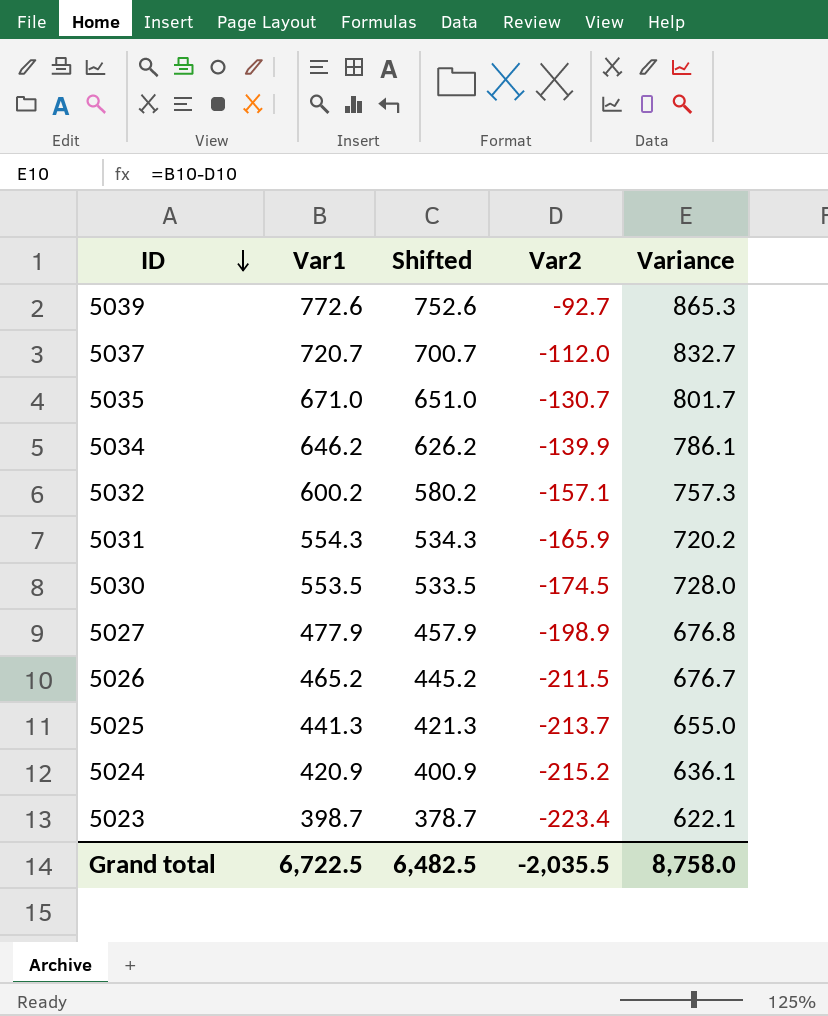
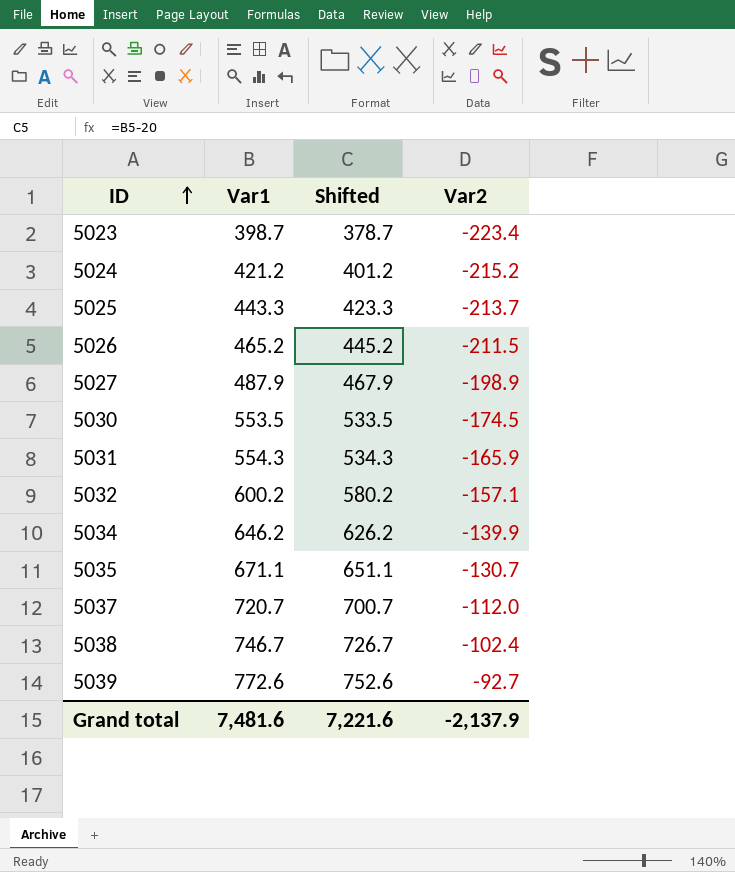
row order: ID descending -> ID ascending
column Variance | formula: [Var1] - [Var2] -> none
5024 | Var1: 420.9 -> 421.2
5024 | Shifted: 400.9 -> 401.2
5025 | Var1: 441.3 -> 443.3
5025 | Shifted: 421.3 -> 423.3
5027 | Var1: 477.9 -> 487.9
5027 | Shifted: 457.9 -> 467.9
5035 | Var1: 671.0 -> 671.1
5035 | Shifted: 651.0 -> 651.1
row 5038: none -> 746.7 | 726.7 | -102.4
Grand total | Var1: 6,722.5 -> 7,481.6
Grand total | Shifted: 6,482.5 -> 7,221.6
Grand total | Var2: -2,035.5 -> -2,137.9

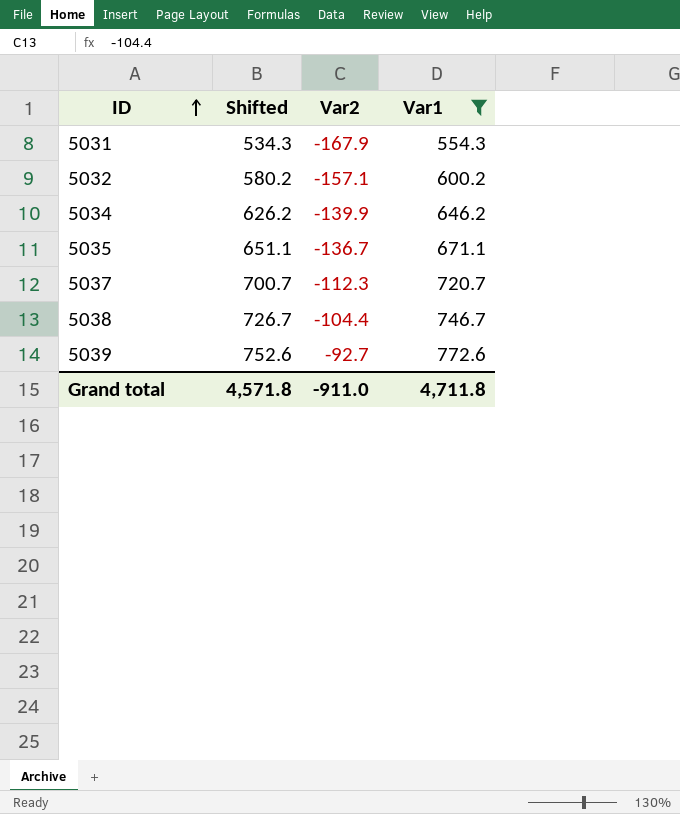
filter: none -> Var1 >= 554.3
column Var1 | position: 2 -> 4
5031 | Var2: -165.9 -> -167.9
5035 | Var2: -130.7 -> -136.7
5037 | Var2: -112.0 -> -112.3
5038 | Var2: -102.4 -> -104.4
Grand total | Shifted: 7,221.6 -> 4,571.8
Grand total | Var2: -2,137.9 -> -911.0
Grand total | Var1: 7,481.6 -> 4,711.8

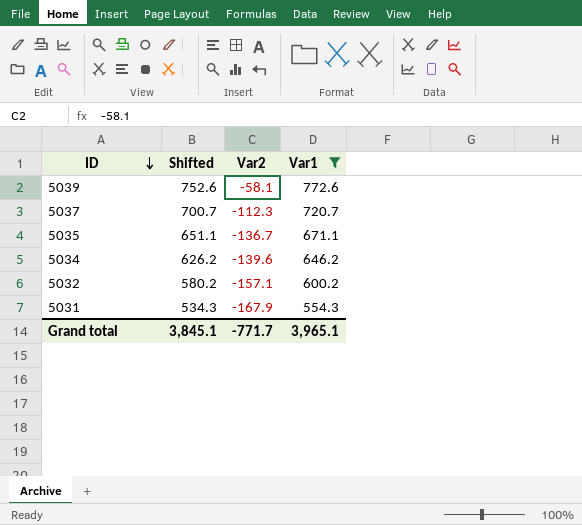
row order: ID ascending -> ID descending
row 5038: 726.7 | -104.4 | 746.7 -> none
5039 | Var2: -92.7 -> -58.1
5034 | Var2: -139.9 -> -139.6
Grand total | Shifted: 4,571.8 -> 3,845.1
Grand total | Var2: -911.0 -> -771.7
Grand total | Var1: 4,711.8 -> 3,965.1

